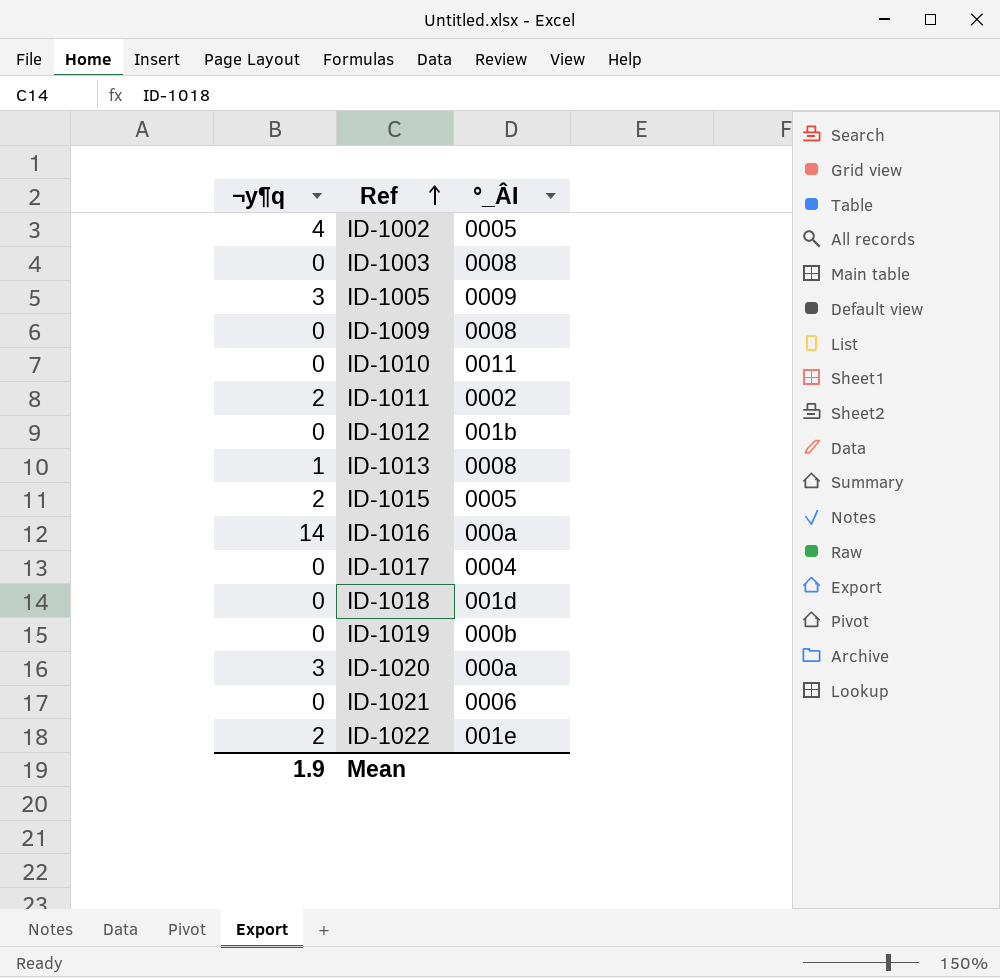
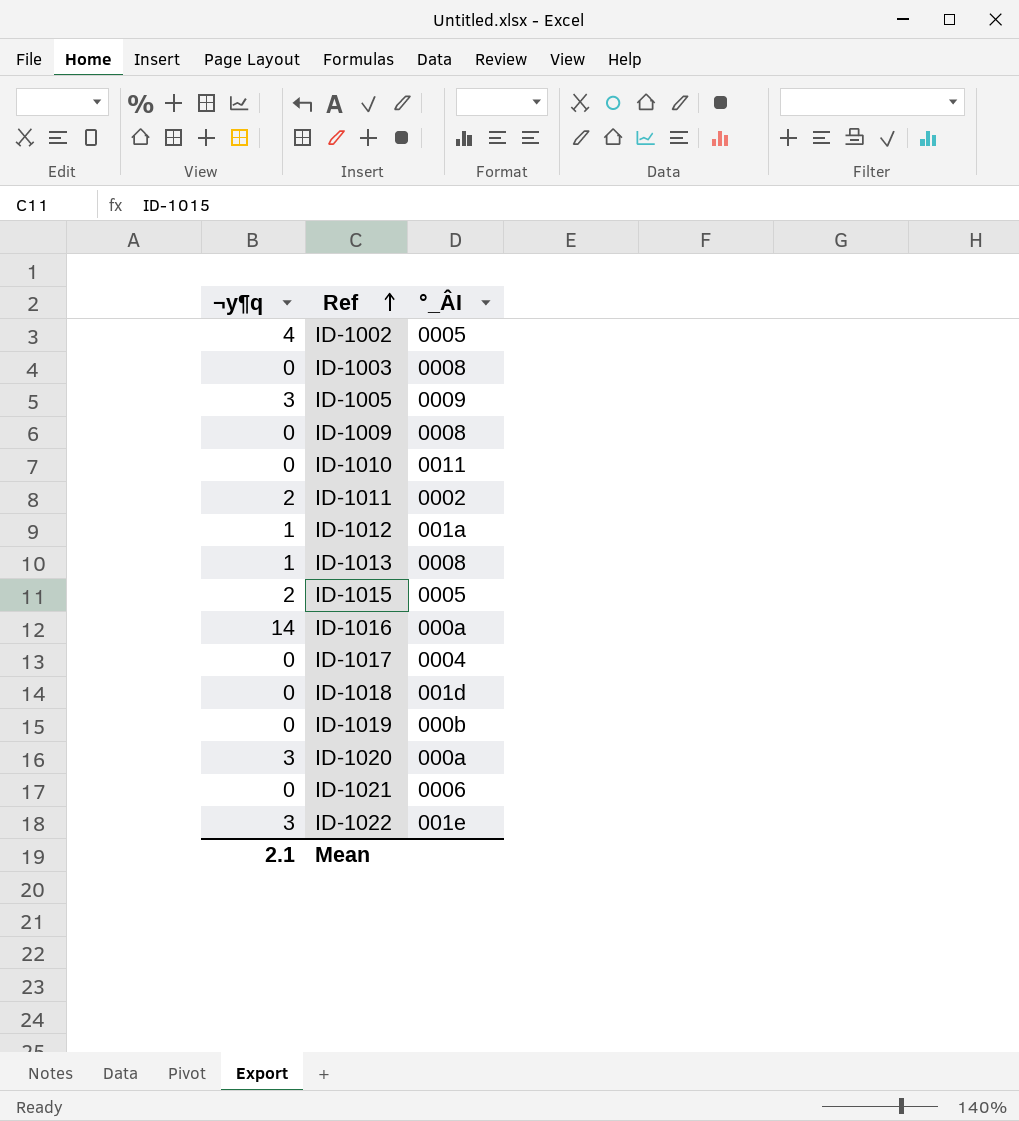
ID-1012 | ¬y¶q: 0 -> 1
ID-1012 | °_ÂI: 001b -> 001a
ID-1022 | ¬y¶q: 2 -> 3
Mean | ¬y¶q: 1.9 -> 2.1

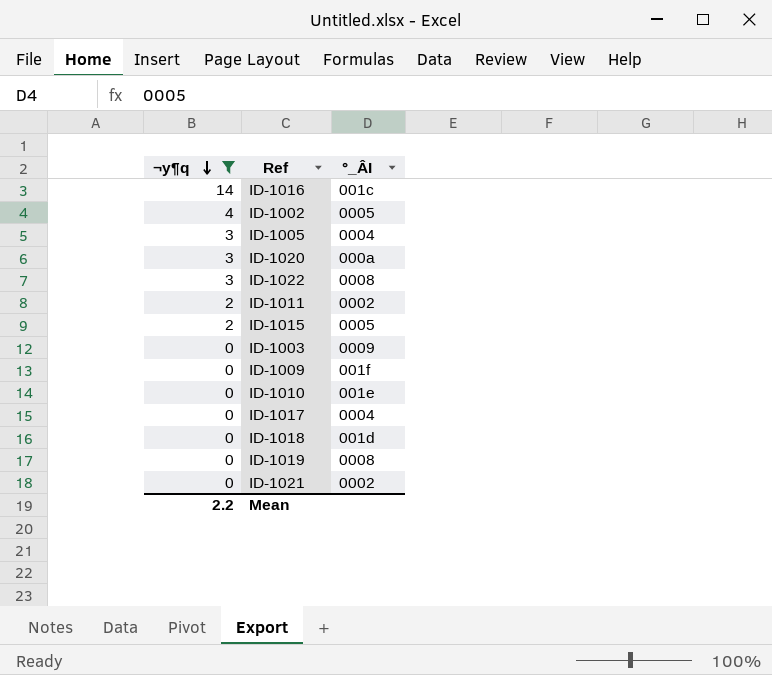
filter: none -> ¬y¶q != 1
row order: Ref ascending -> ¬y¶q descending
ID-1016 | °_ÂI: 000a -> 001c
ID-1005 | °_ÂI: 0009 -> 0004
ID-1022 | °_ÂI: 001e -> 0008
ID-1003 | °_ÂI: 0008 -> 0009
ID-1009 | °_ÂI: 0008 -> 001f
ID-1010 | °_ÂI: 0011 -> 001e
ID-1019 | °_ÂI: 000b -> 0008
ID-1021 | °_ÂI: 0006 -> 0002
Mean | ¬y¶q: 2.1 -> 2.2

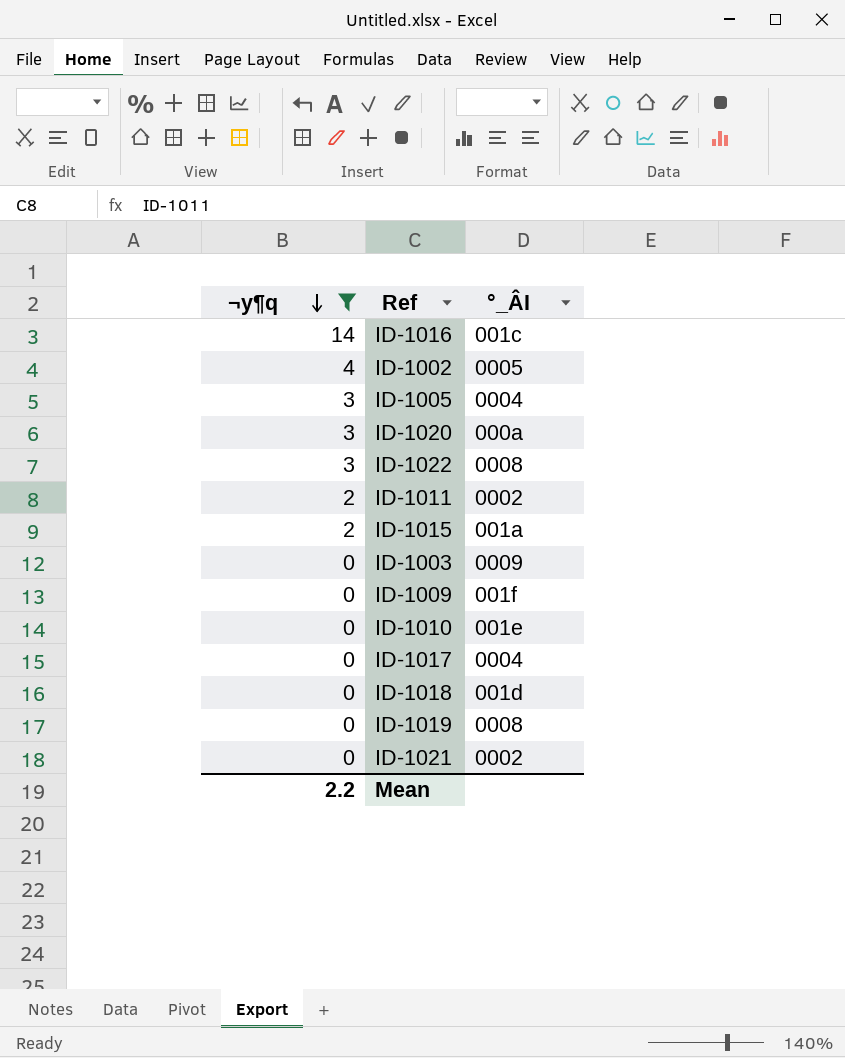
ID-1015 | °_ÂI: 0005 -> 001a

